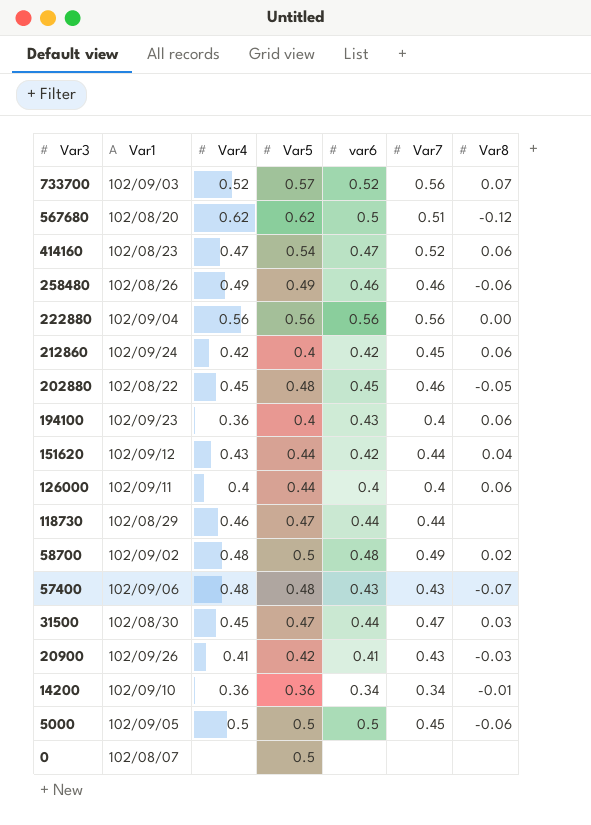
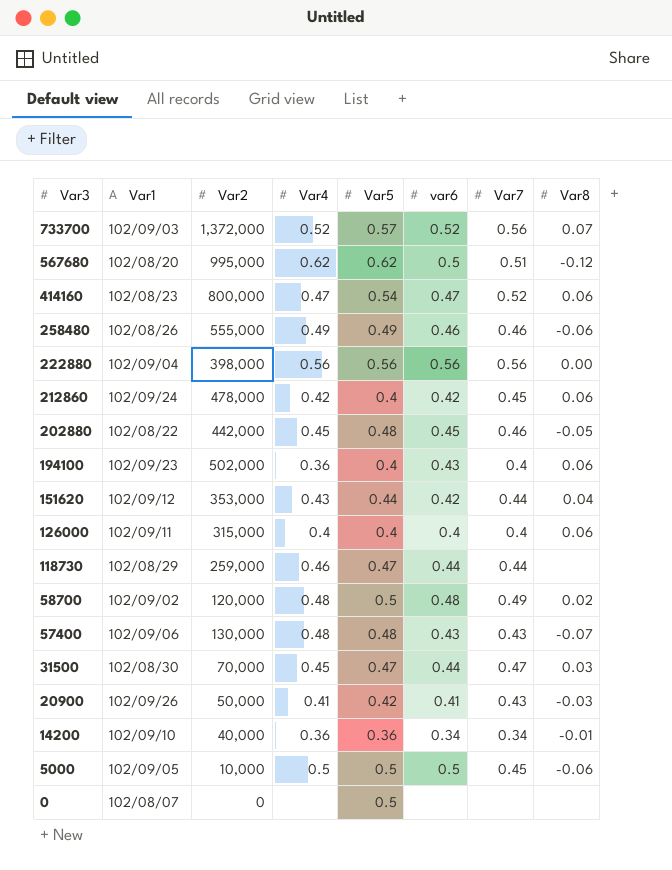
column Var2 | position: none -> 3
126000 | Var5: 0.44 -> 0.4

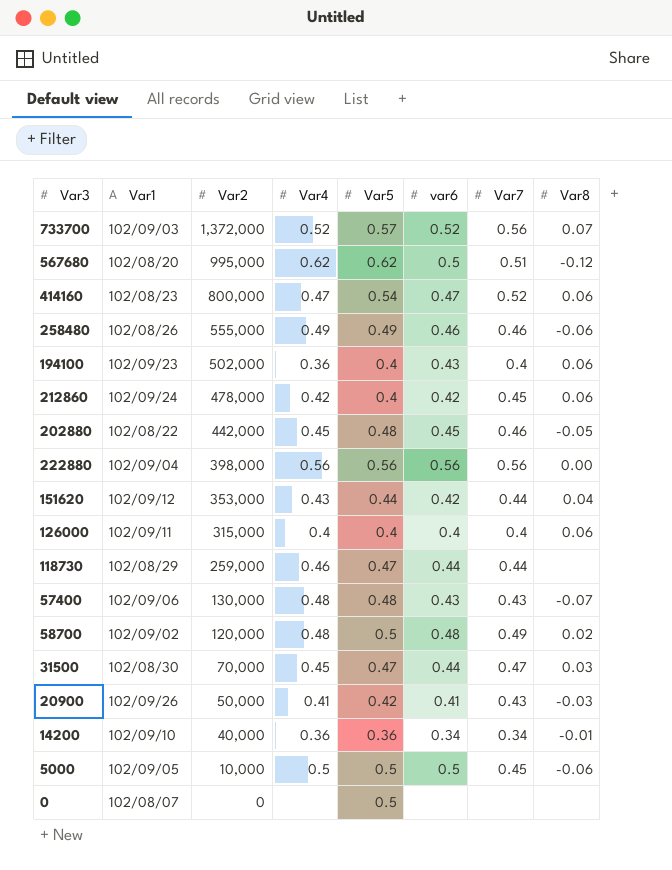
row order: Var3 descending -> Var2 descending

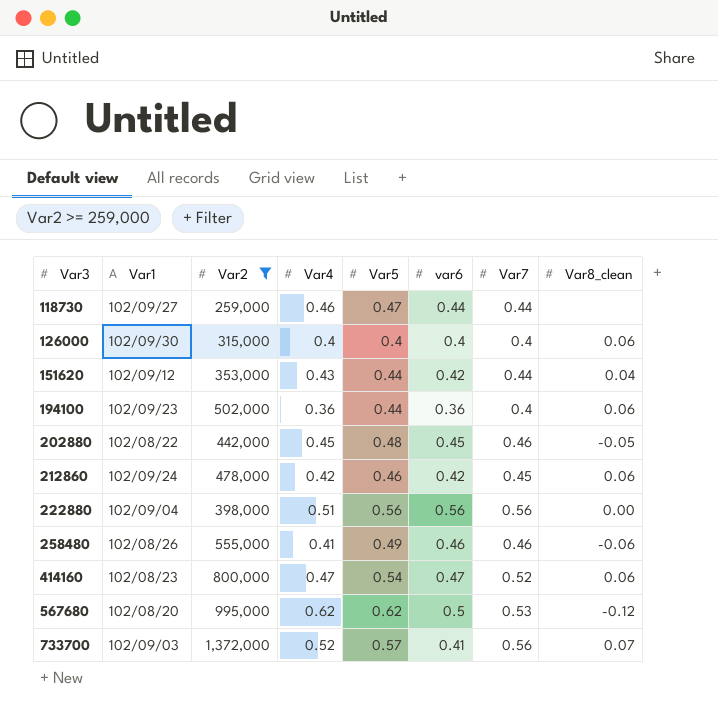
filter: none -> Var2 >= 259,000
row order: Var2 descending -> Var3 ascending
column name: Var8 -> Var8_clean
118730 | Var1: 102/08/29 -> 102/09/27
126000 | Var1: 102/09/11 -> 102/09/30
194100 | Var5: 0.4 -> 0.44
194100 | var6: 0.43 -> 0.36
212860 | Var5: 0.4 -> 0.46
222880 | Var4: 0.56 -> 0.51
258480 | Var4: 0.49 -> 0.41
567680 | Var7: 0.51 -> 0.53
733700 | var6: 0.52 -> 0.41

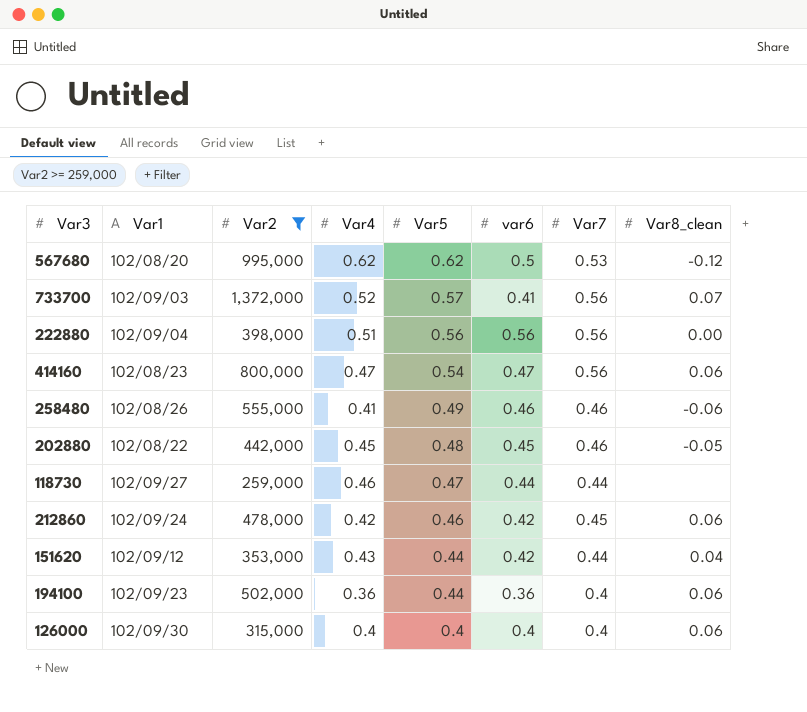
row order: Var3 ascending -> Var5 descending
414160 | Var7: 0.52 -> 0.56

